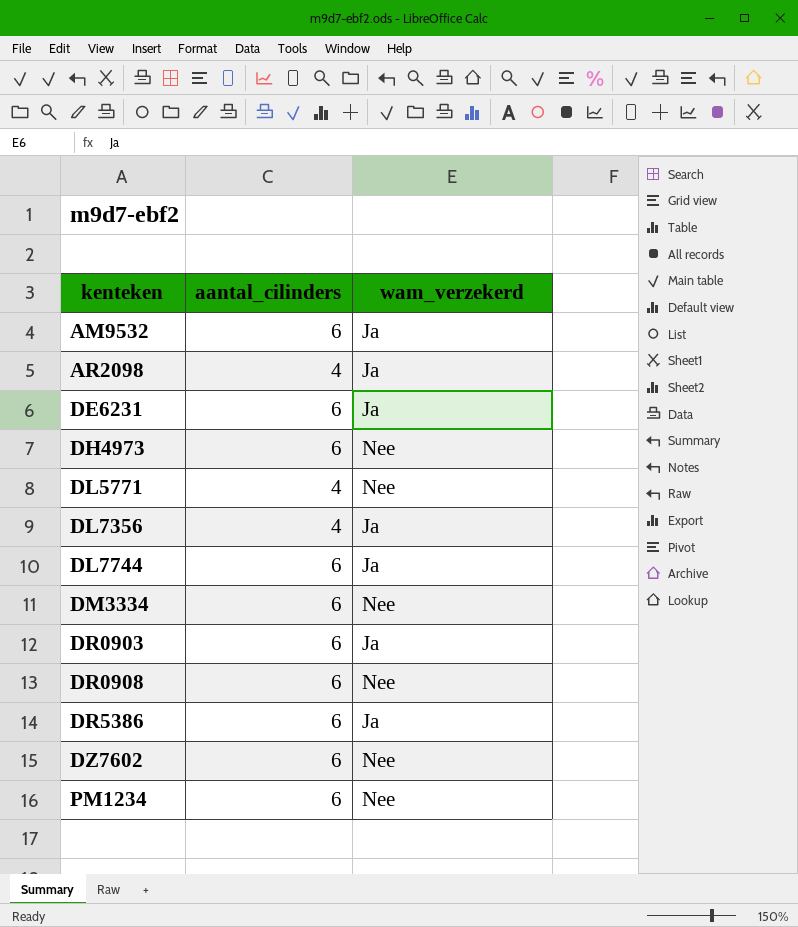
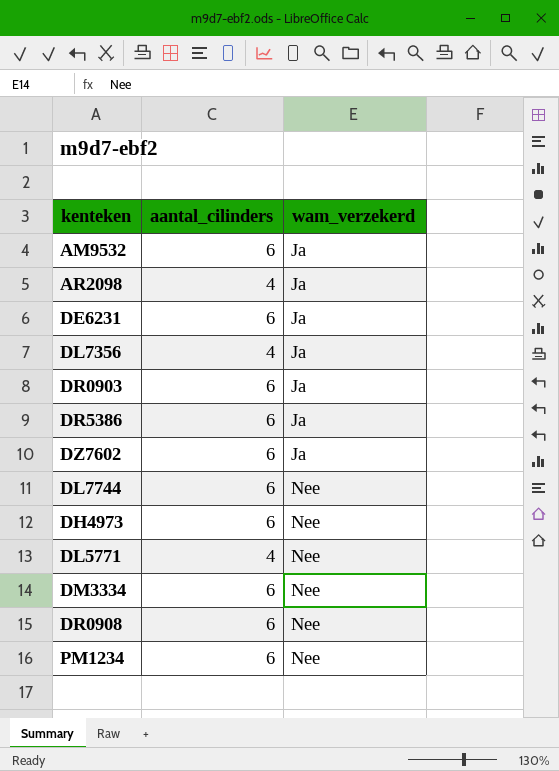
row order: kenteken ascending -> wam_verzekerd ascending
DZ7602 | wam_verzekerd: Nee -> Ja
DL7744 | wam_verzekerd: Ja -> Nee

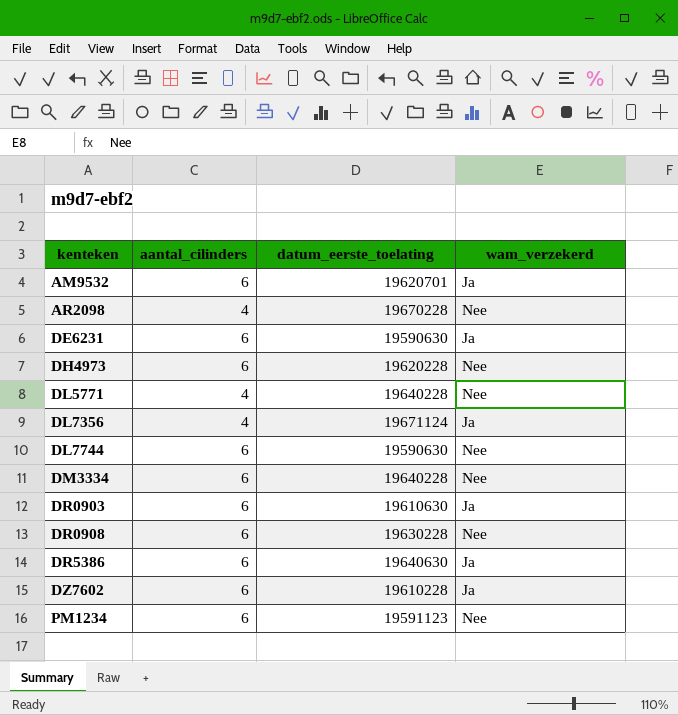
row order: wam_verzekerd ascending -> kenteken ascending
column datum_eerste_toelating | position: none -> 3
AR2098 | wam_verzekerd: Ja -> Nee

